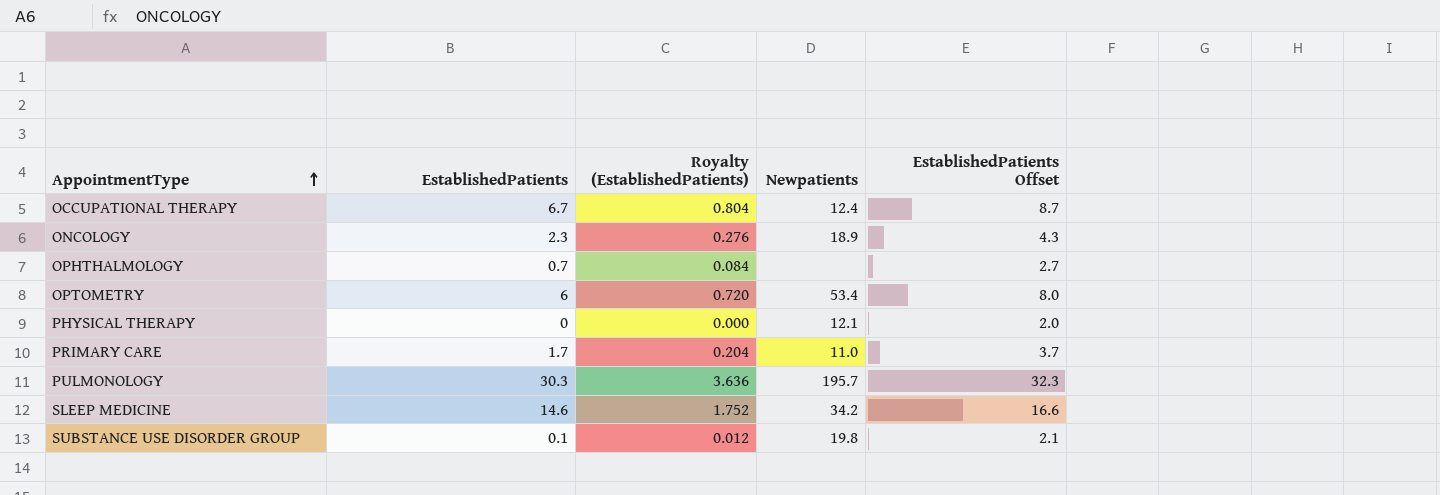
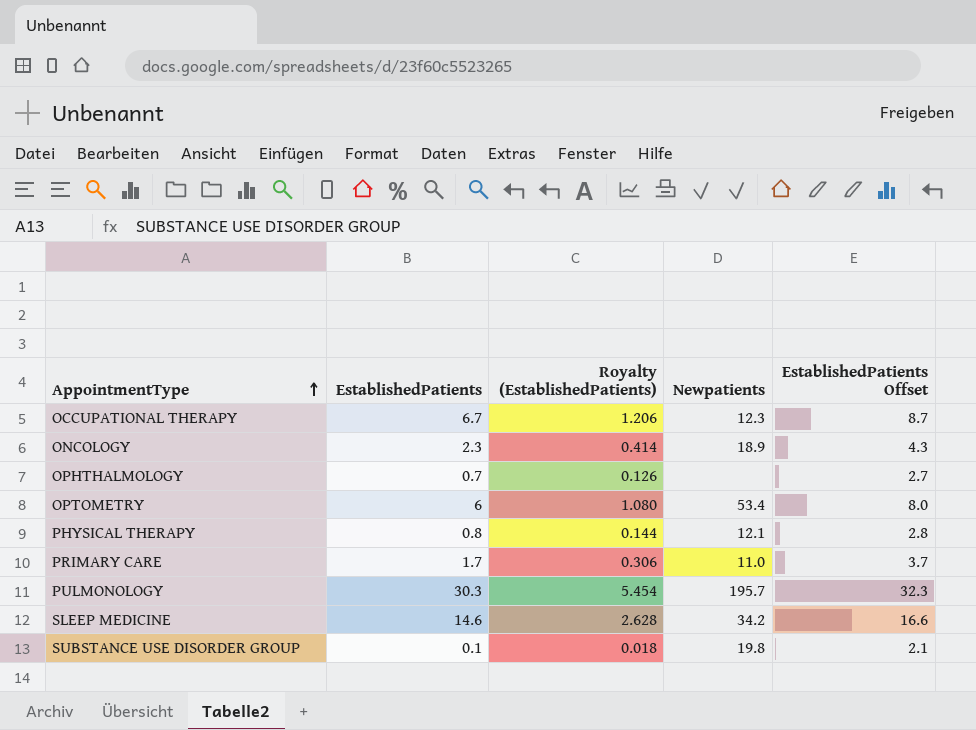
column Royalty (EstablishedPatients) | formula: [EstablishedPatients] * 0.12 -> [EstablishedPatients] * 0.18
OCCUPATIONAL THERAPY | Newpatients: 12.4 -> 12.3
PHYSICAL THERAPY | EstablishedPatients: 0 -> 0.8
PHYSICAL THERAPY | EstablishedPatients Offset: 2.0 -> 2.8

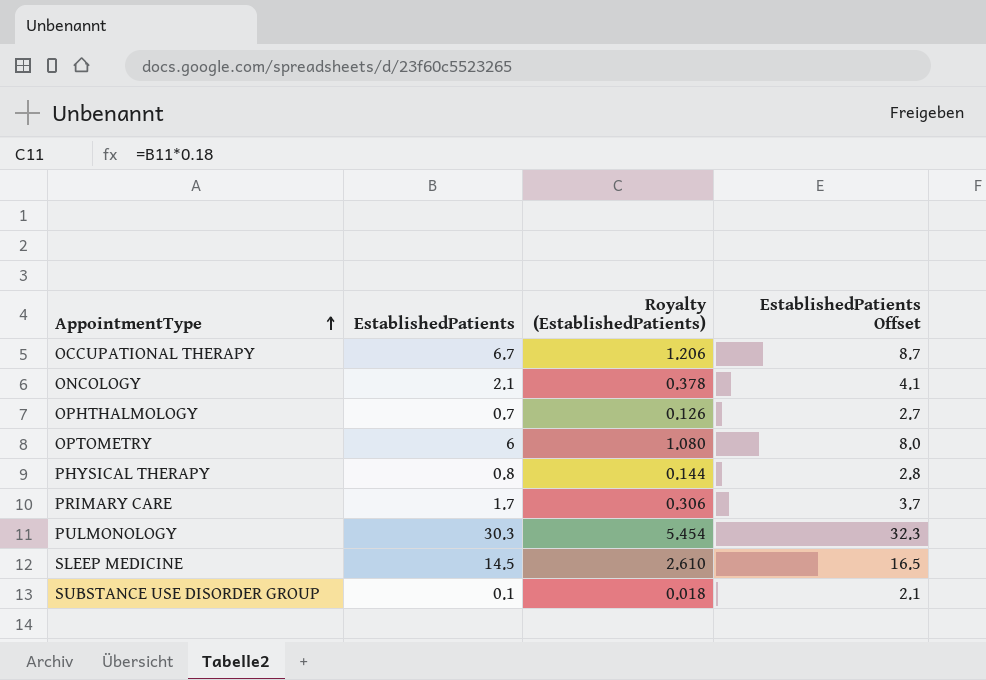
column Newpatients | position: 4 -> none
ONCOLOGY | EstablishedPatients: 2.3 -> 2.1
ONCOLOGY | Royalty (EstablishedPatients): 0.414 -> 0.378
ONCOLOGY | EstablishedPatients Offset: 4.3 -> 4.1
SLEEP MEDICINE | EstablishedPatients: 14.6 -> 14.5
SLEEP MEDICINE | Royalty (EstablishedPatients): 2.628 -> 2.610
SLEEP MEDICINE | EstablishedPatients Offset: 16.6 -> 16.5

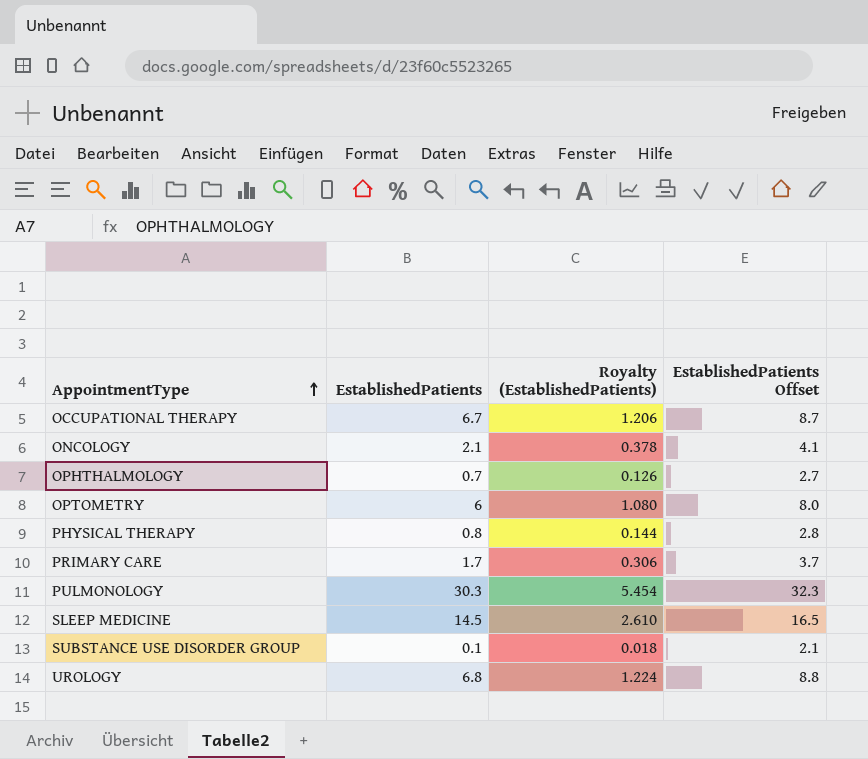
row UROLOGY: none -> 6.8 | 1.224 | 8.8

